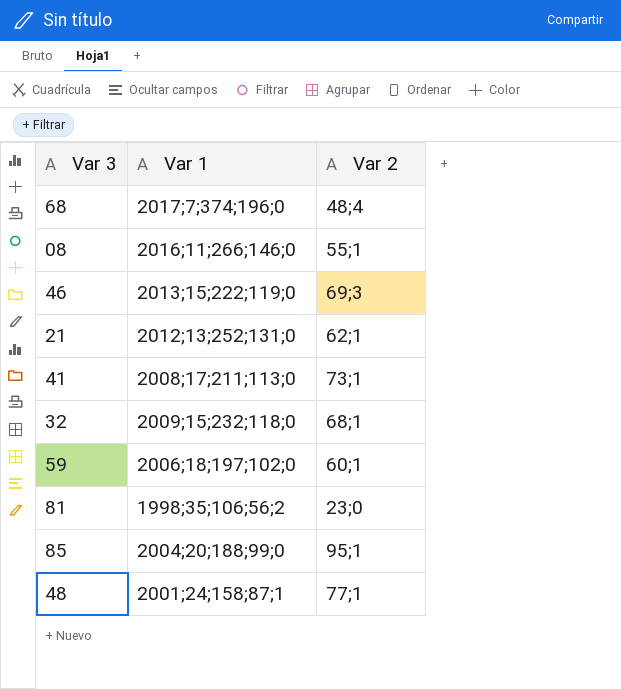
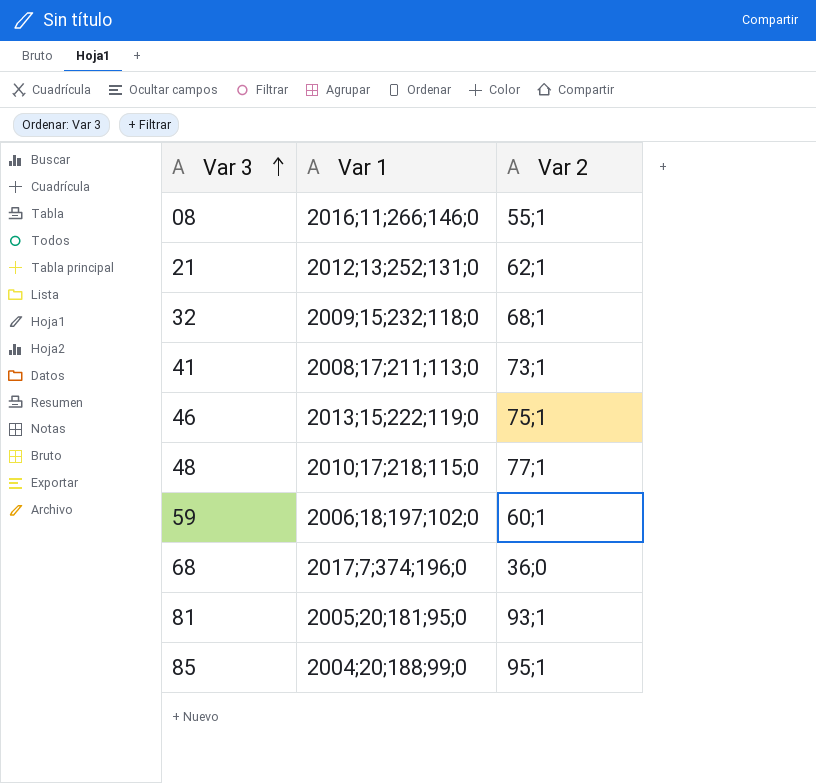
row order: none -> Var 3 ascending
46 | Var 2: 69;3 -> 75;1
48 | Var 1: 2001;24;158;87;1 -> 2010;17;218;115;0
68 | Var 2: 48;4 -> 36;0
81 | Var 1: 1998;35;106;56;2 -> 2005;20;181;95;0
81 | Var 2: 23;0 -> 93;1

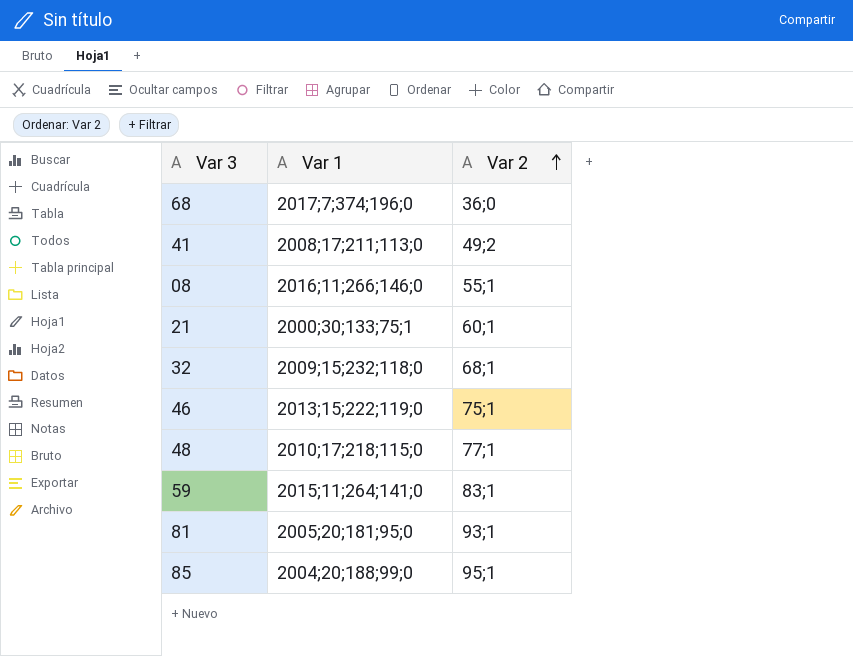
row order: Var 3 ascending -> Var 2 ascending
41 | Var 2: 73;1 -> 49;2
21 | Var 1: 2012;13;252;131;0 -> 2000;30;133;75;1
21 | Var 2: 62;1 -> 60;1
59 | Var 1: 2006;18;197;102;0 -> 2015;11;264;141;0
59 | Var 2: 60;1 -> 83;1

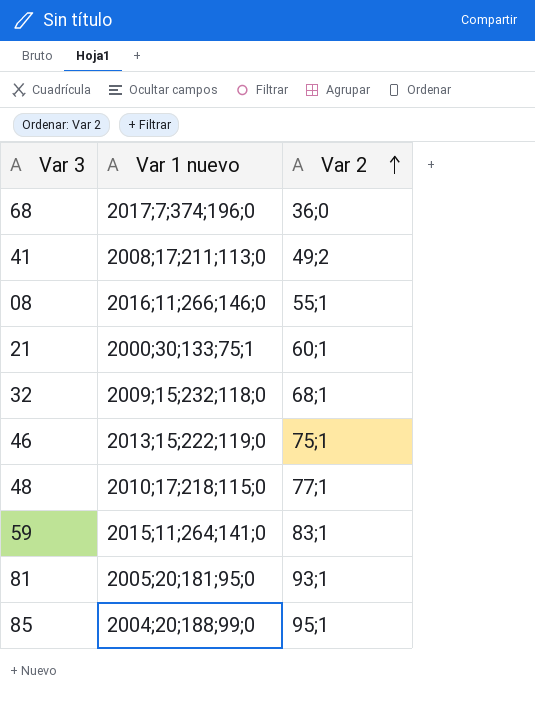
column name: Var 1 -> Var 1 nuevo

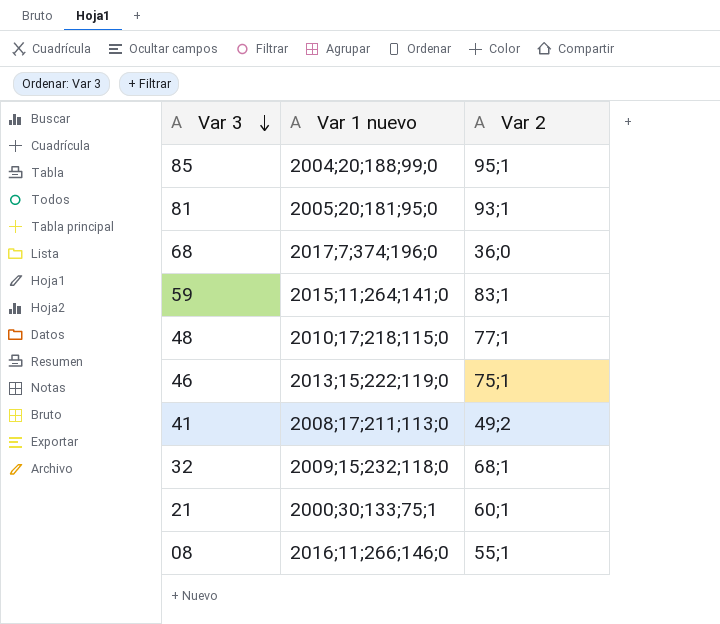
row order: Var 2 ascending -> Var 3 descending

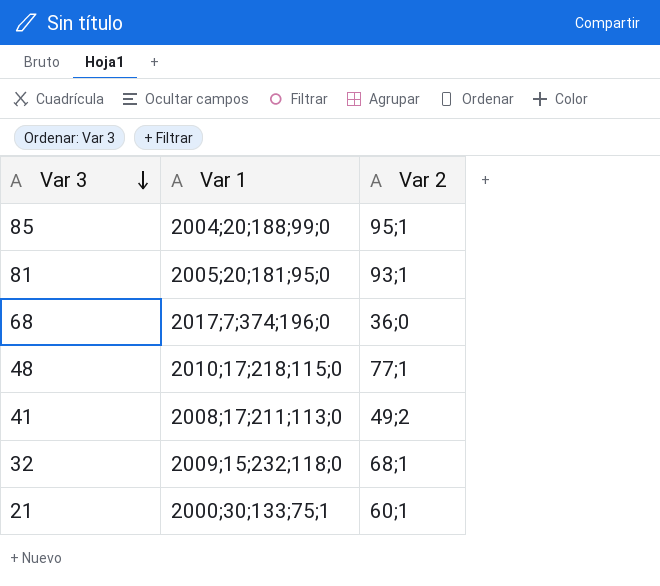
column name: Var 1 nuevo -> Var 1
row 59: 2015;11;264;141;0 | 83;1 -> none
row 46: 2013;15;222;119;0 | 75;1 -> none
row 08: 2016;11;266;146;0 | 55;1 -> none

